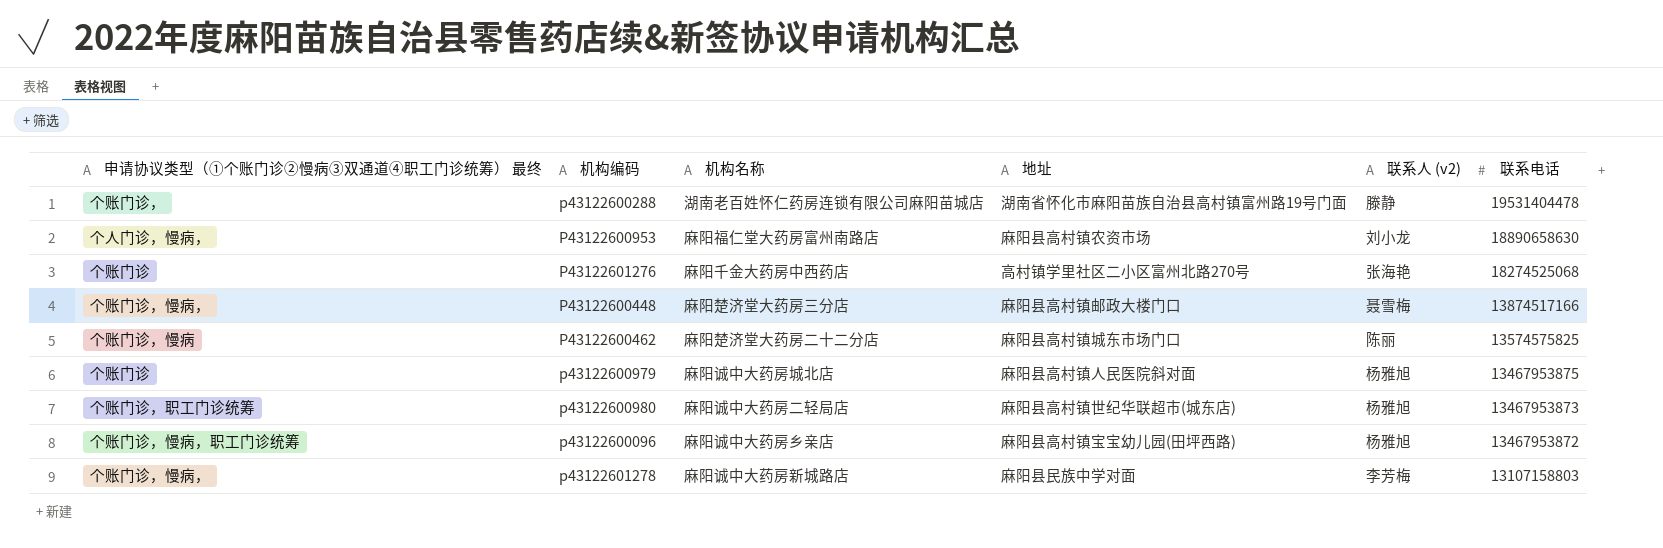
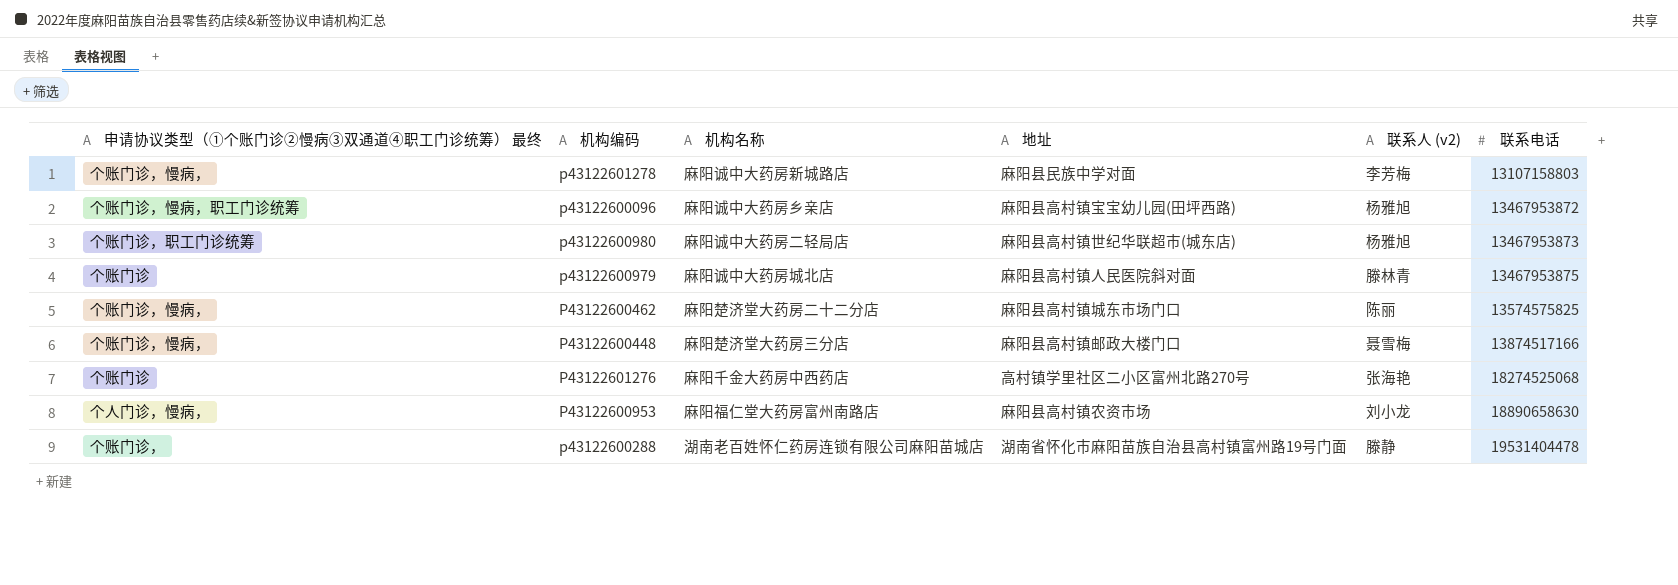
row order: 联系电话 descending -> 联系电话 ascending
p43122600979 | 联系人 (v2): 杨雅旭 -> 滕林青
P43122600462 | 申请协议类型（①个账门诊②慢病③双通道④职工门诊统筹） 最终: 个账门诊，慢病 -> 个账门诊，慢病，

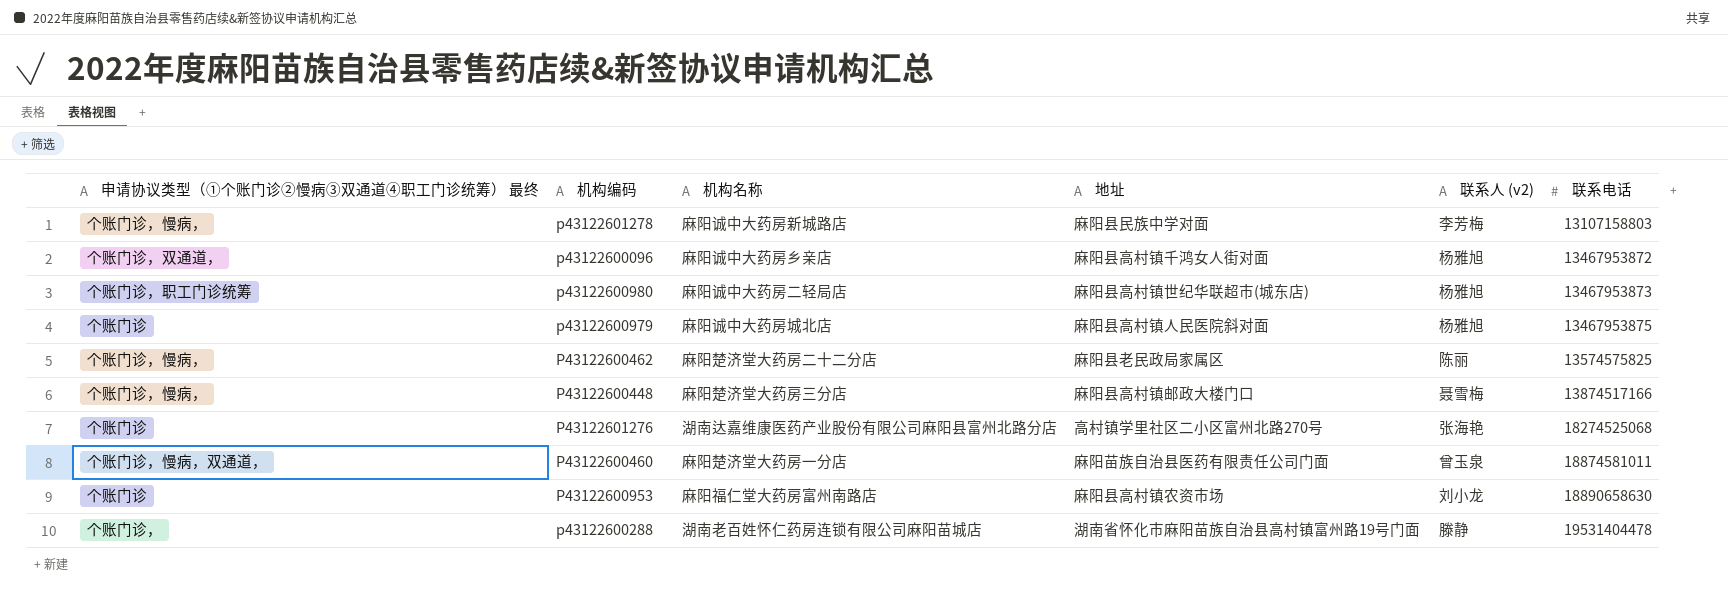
p43122600096 | 申请协议类型（①个账门诊②慢病③双通道④职工门诊统筹） 最终: 个账门诊，慢病，职工门诊统筹 -> 个账门诊，双通道，
p43122600096 | 地址: 麻阳县高村镇宝宝幼儿园(田坪西路) -> 麻阳县高村镇千鸿女人街对面
p43122600979 | 联系人 (v2): 滕林青 -> 杨雅旭
P43122600462 | 地址: 麻阳县高村镇城东市场门口 -> 麻阳县老民政局家属区
P43122601276 | 机构名称: 麻阳千金大药房中西药店 -> 湖南达嘉维康医药产业股份有限公司麻阳县富州北路分店
row P43122600460: none -> 个账门诊，慢病，双通道， | 麻阳楚济堂大药房一分店 | 麻阳苗族自治县医药有限责任公司门面 | 曾玉泉 | 18874581011
P43122600953 | 申请协议类型（①个账门诊②慢病③双通道④职工门诊统筹） 最终: 个人门诊，慢病， -> 个账门诊

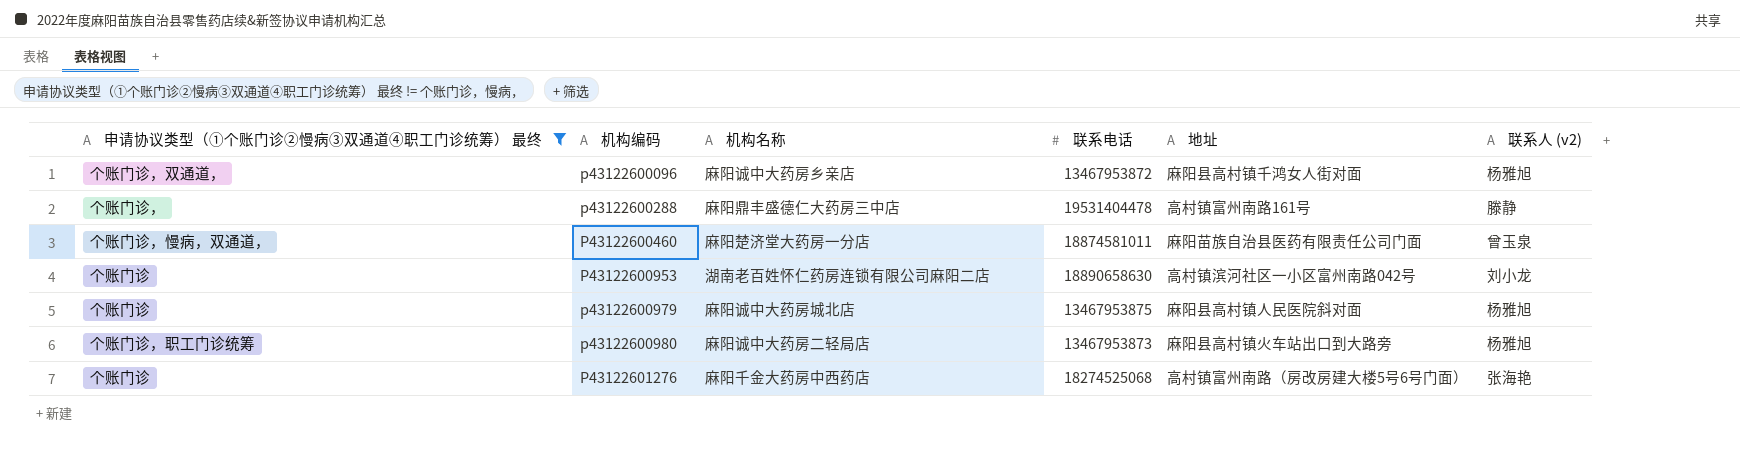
filter: none -> 申请协议类型（①个账门诊②慢病③双通道④职工门诊统筹） 最终 != 个账门诊，慢病，
row order: 联系电话 ascending -> 机构编码 ascending
column 联系电话 | position: 6 -> 4
p43122600288 | 机构名称: 湖南老百姓怀仁药房连锁有限公司麻阳苗城店 -> 麻阳鼎丰盛德仁大药房三中店
p43122600288 | 地址: 湖南省怀化市麻阳苗族自治县高村镇富州路19号门面 -> 高村镇富州南路161号
P43122600953 | 机构名称: 麻阳福仁堂大药房富州南路店 -> 湖南老百姓怀仁药房连锁有限公司麻阳二店
P43122600953 | 地址: 麻阳县高村镇农资市场 -> 高村镇滨河社区一小区富州南路042号
p43122600980 | 地址: 麻阳县高村镇世纪华联超市(城东店) -> 麻阳县高村镇火车站出口到大路旁
P43122601276 | 机构名称: 湖南达嘉维康医药产业股份有限公司麻阳县富州北路分店 -> 麻阳千金大药房中西药店
P43122601276 | 地址: 高村镇学里社区二小区富州北路270号 -> 高村镇富州南路（房改房建大楼5号6号门面）

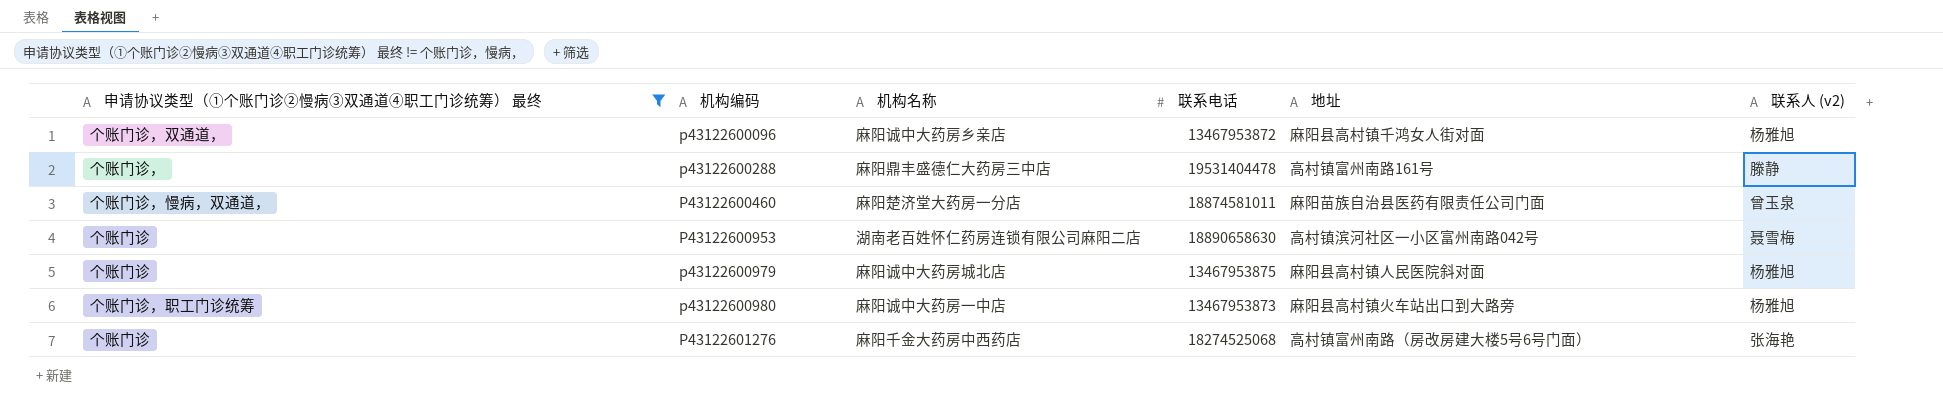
P43122600953 | 联系人 (v2): 刘小龙 -> 聂雪梅
p43122600980 | 机构名称: 麻阳诚中大药房二轻局店 -> 麻阳诚中大药房一中店

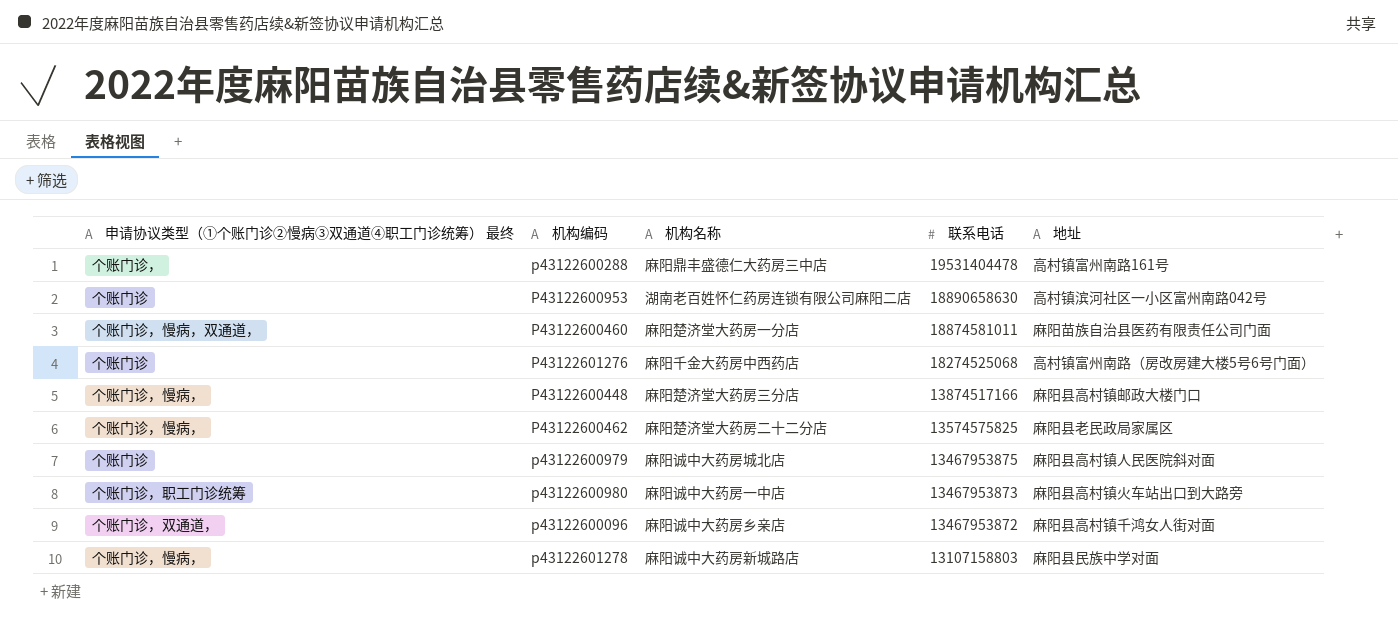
filter: 申请协议类型（①个账门诊②慢病③双通道④职工门诊统筹） 最终 != 个账门诊，慢病， -> none
row order: 机构编码 ascending -> 联系电话 descending
column 联系人 (v2) | position: 6 -> none

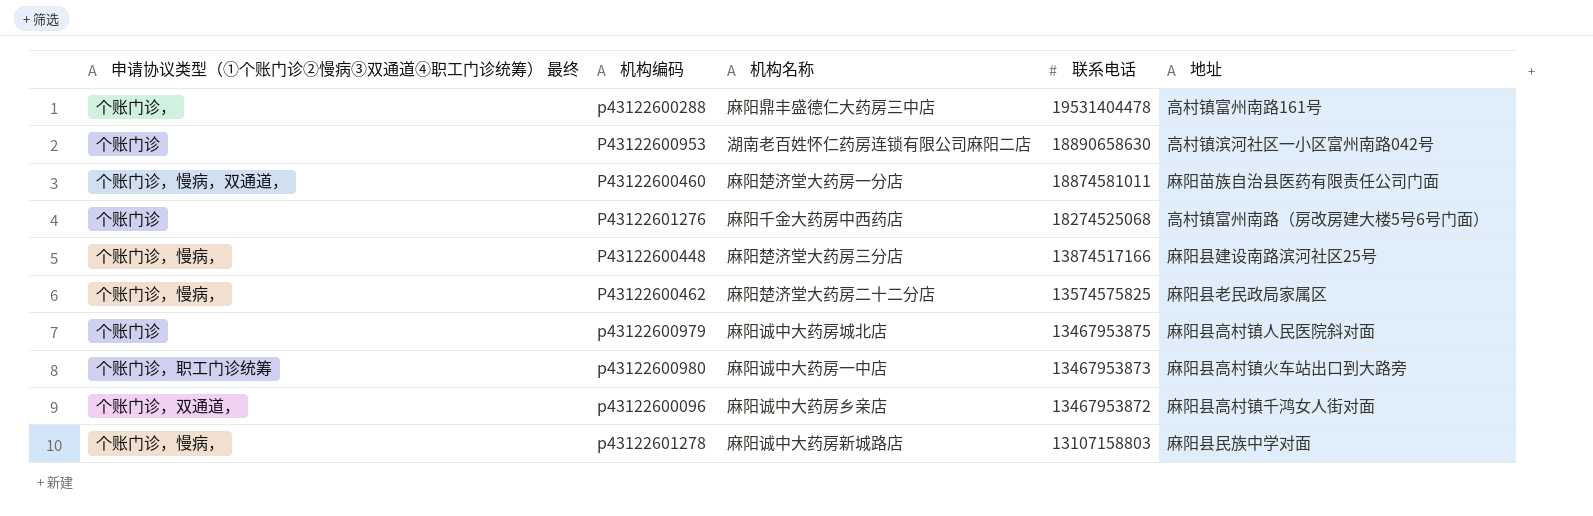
P43122600448 | 地址: 麻阳县高村镇邮政大楼门口 -> 麻阳县建设南路滨河社区25号

